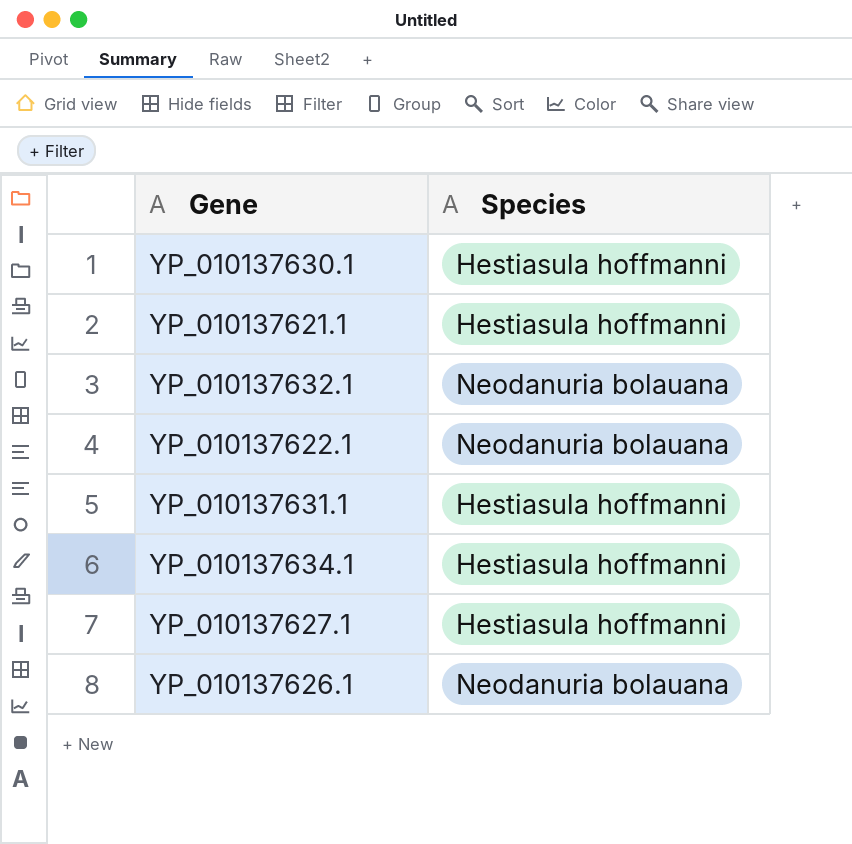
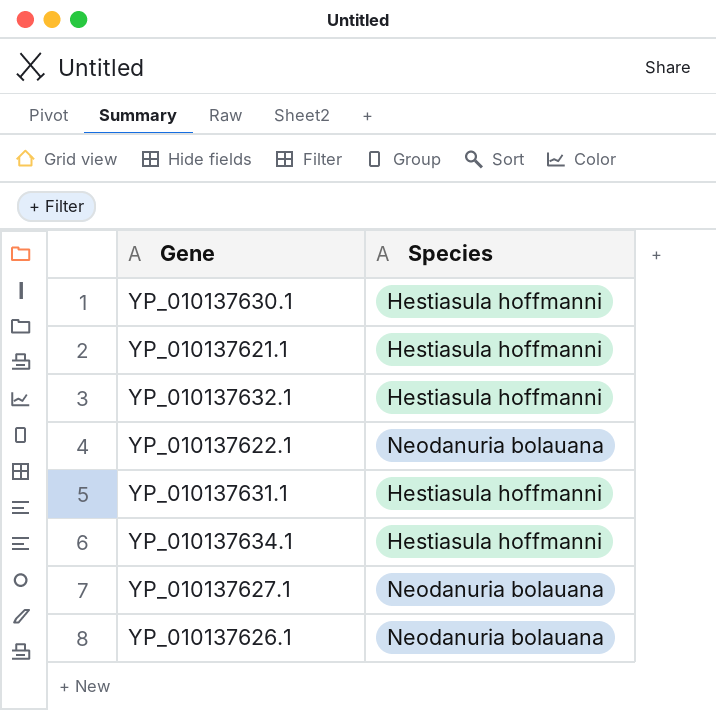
YP_010137632.1 | Species: Neodanuria bolauana -> Hestiasula hoffmanni
YP_010137627.1 | Species: Hestiasula hoffmanni -> Neodanuria bolauana

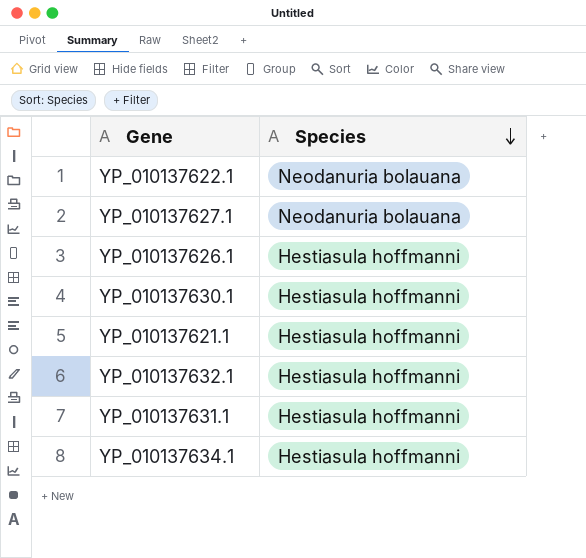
row order: none -> Species descending
YP_010137626.1 | Species: Neodanuria bolauana -> Hestiasula hoffmanni

